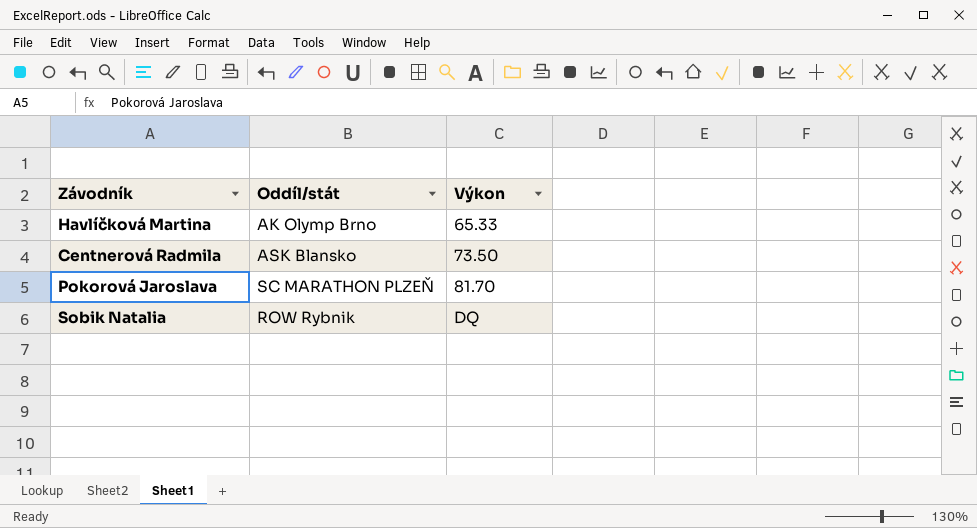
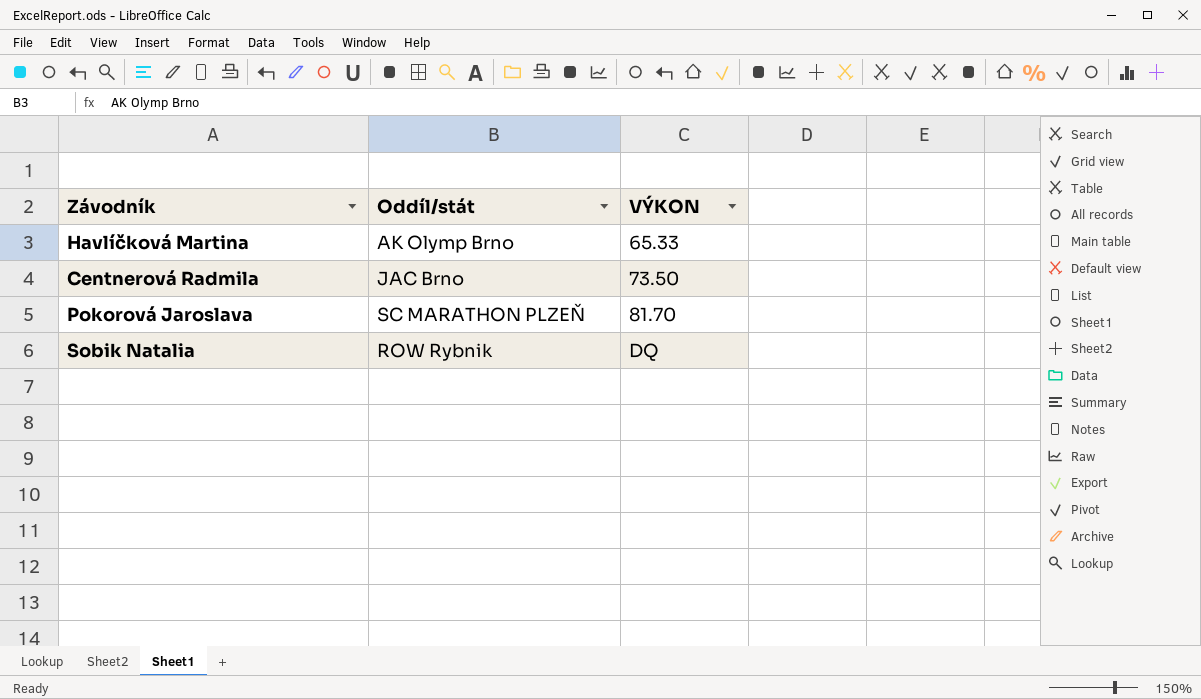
column name: Výkon -> VÝKON
Centnerová Radmila | Oddíl/stát: ASK Blansko -> JAC Brno

